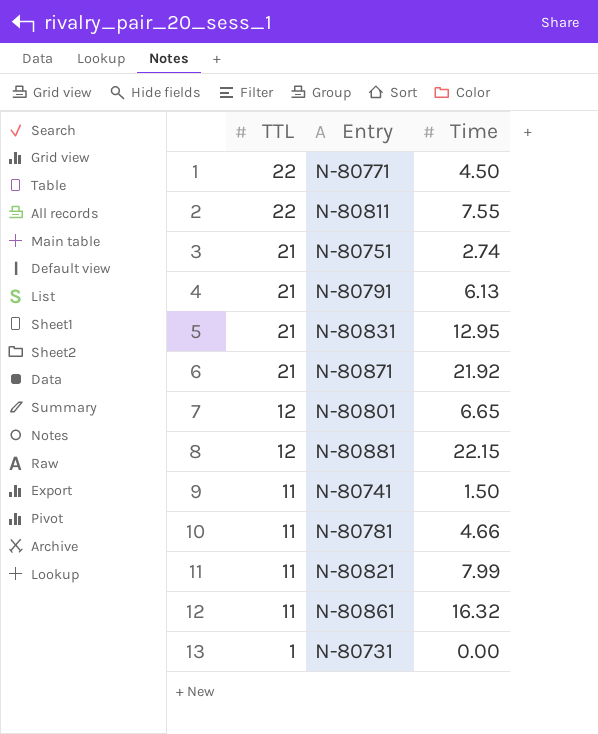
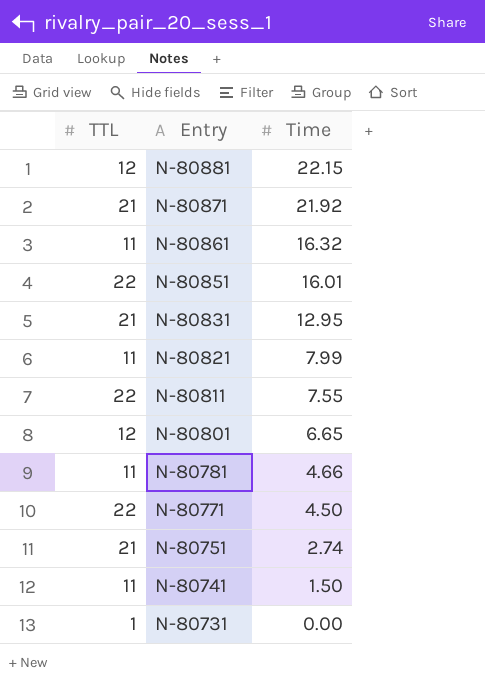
row order: TTL descending -> Entry descending
row N-80791: 21 | 6.13 -> none
row N-80851: none -> 22 | 16.01

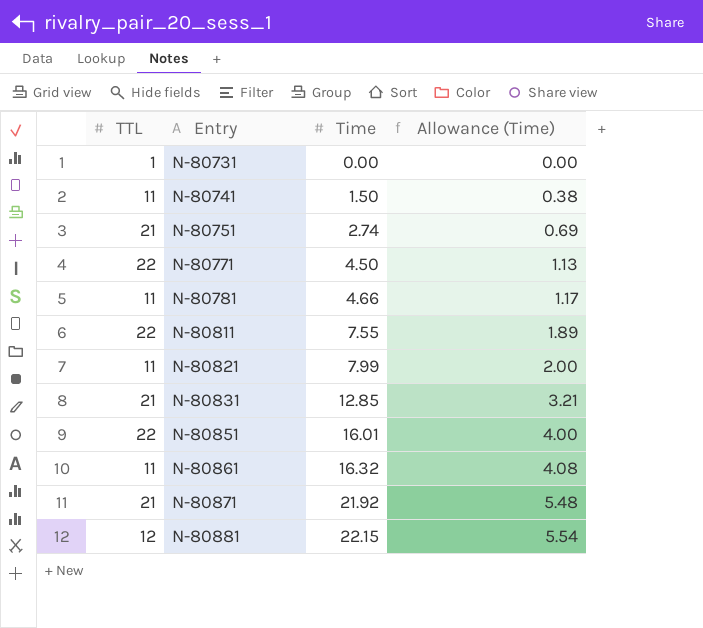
row order: Entry descending -> Entry ascending
column Allowance (Time) | formula: none -> [Time] * 0.25
row N-80801: 12 | 6.65 -> none
N-80831 | Time: 12.95 -> 12.85

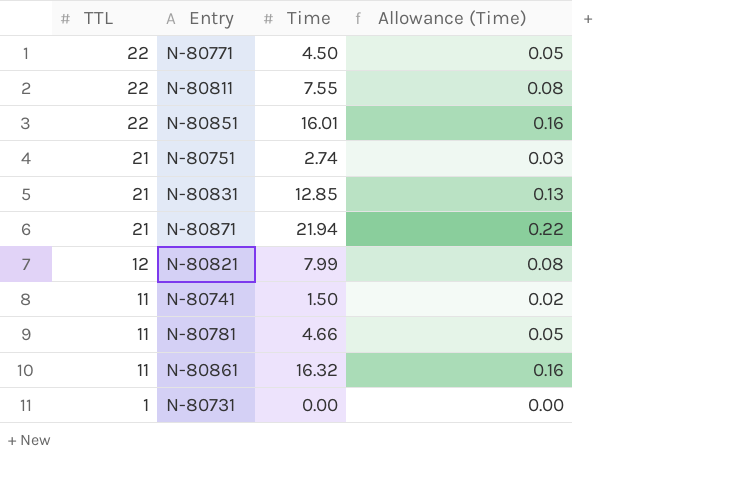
row order: Entry ascending -> TTL descending
column Allowance (Time) | formula: [Time] * 0.25 -> [Time] * 0.01
row N-80881: 12 | 22.15 | 5.54 -> none
N-80871 | Time: 21.92 -> 21.94
N-80821 | TTL: 11 -> 12

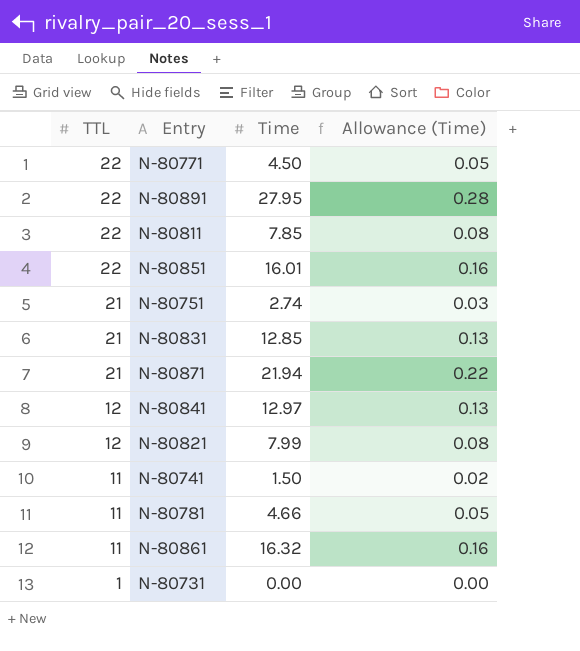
row N-80891: none -> 22 | 27.95 | 0.28
N-80811 | Time: 7.55 -> 7.85
row N-80841: none -> 12 | 12.97 | 0.13

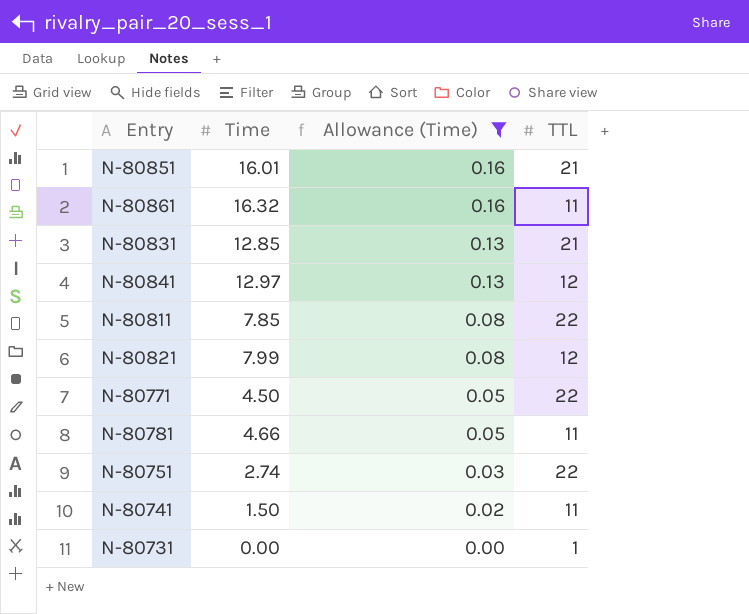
filter: none -> Allowance (Time) <= 0.16
row order: TTL descending -> Allowance (Time) descending
column TTL | position: 1 -> 4
N-80851 | TTL: 22 -> 21
N-80751 | TTL: 21 -> 22

